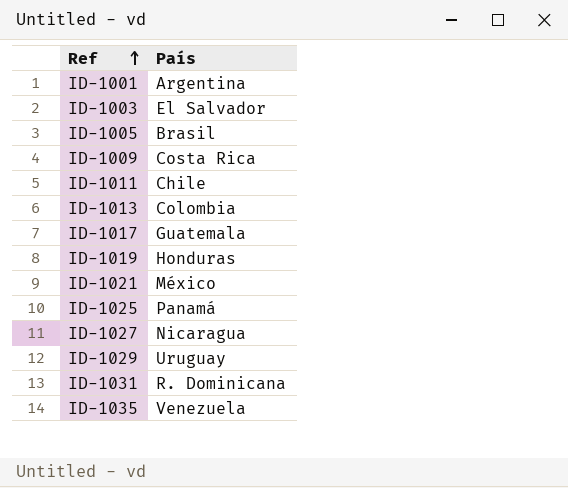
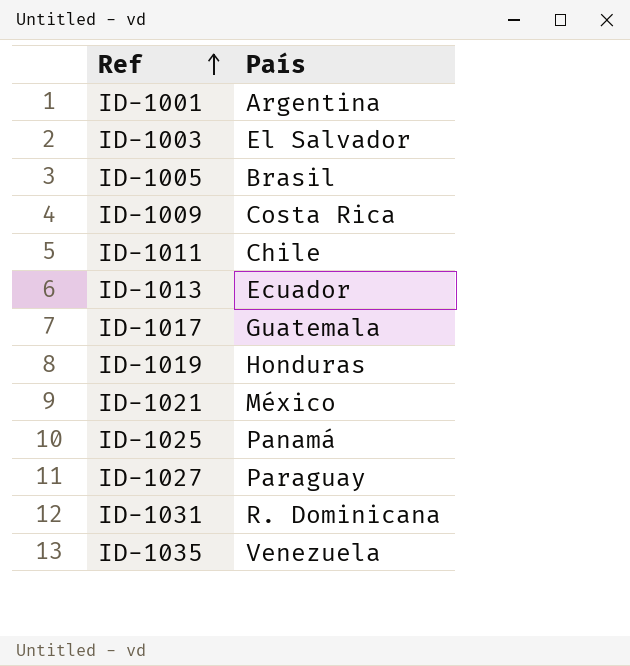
row ID-1029: Uruguay -> none
ID-1013 | País: Colombia -> Ecuador
ID-1027 | País: Nicaragua -> Paraguay

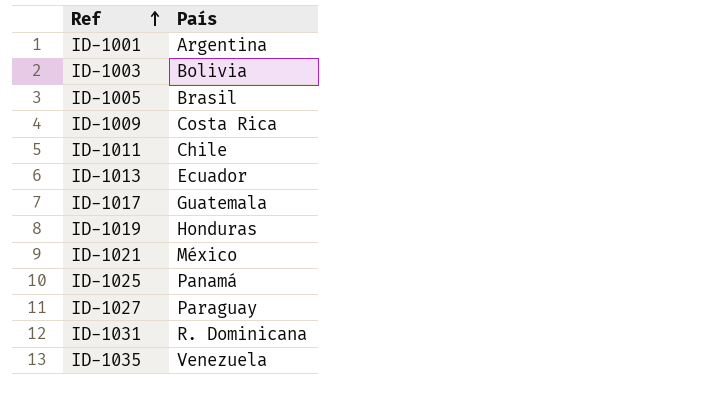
ID-1003 | País: El Salvador -> Bolivia

